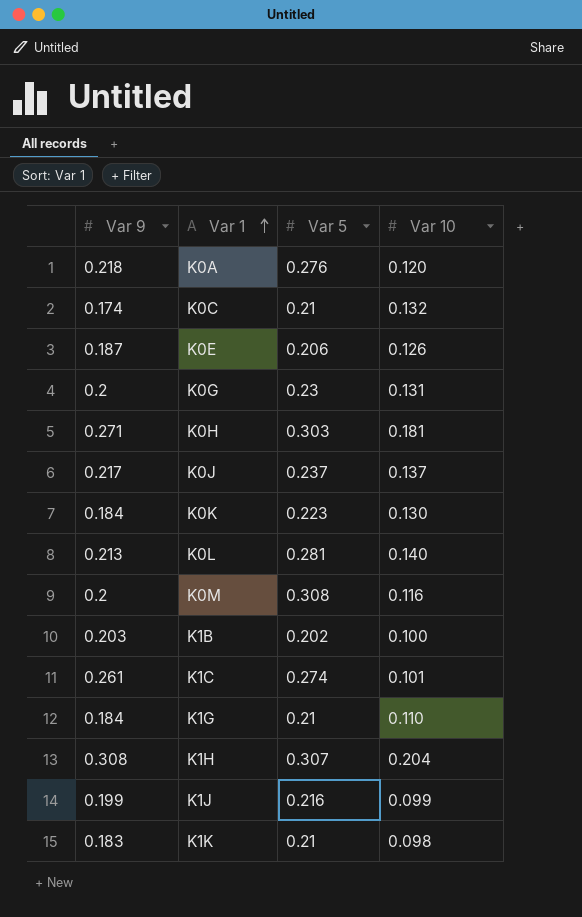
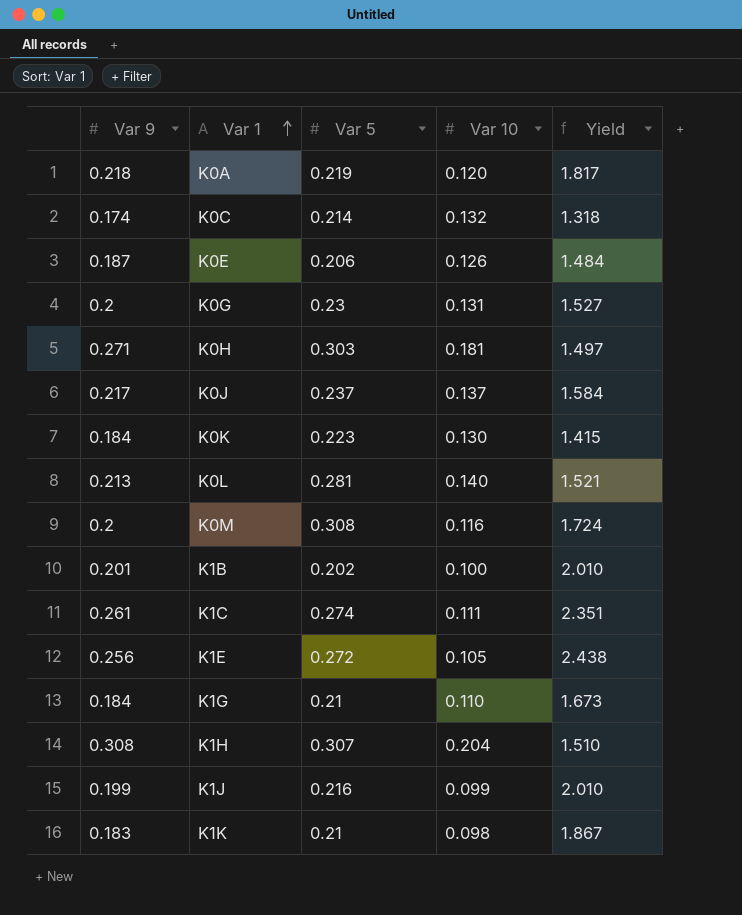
column Yield | formula: none -> [Var 9] / [Var 10]
K0A | Var 5: 0.276 -> 0.219
K0C | Var 5: 0.21 -> 0.214
K1B | Var 9: 0.203 -> 0.201
K1C | Var 10: 0.101 -> 0.111
row K1E: none -> 0.256 | 0.272 | 0.105 | 2.438

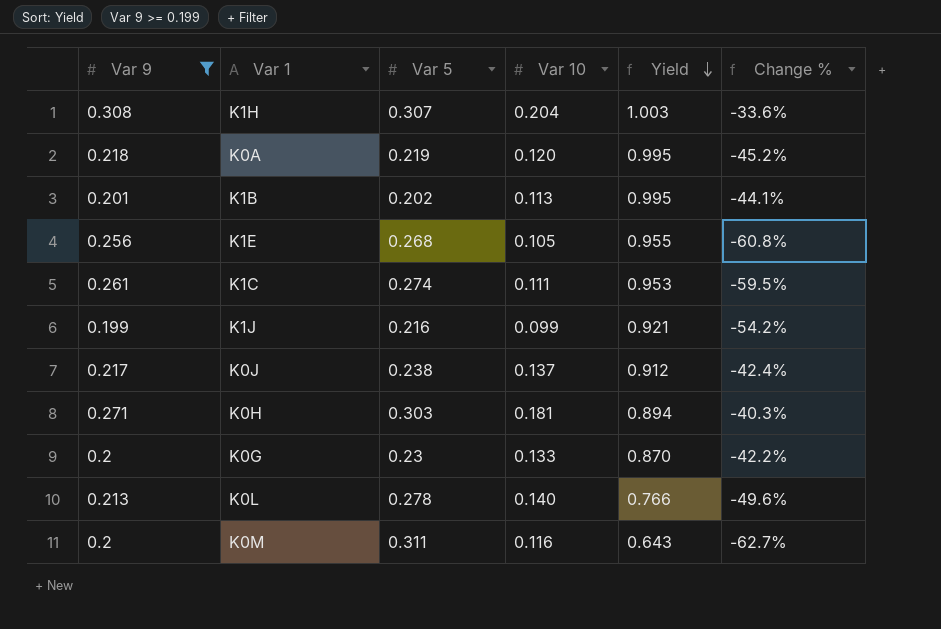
filter: none -> Var 9 >= 0.199
row order: Var 1 ascending -> Yield descending
column Yield | formula: [Var 9] / [Var 10] -> [Var 9] / [Var 5]
column Change % | formula: none -> ([Var 10] - [Var 5]) / [Var 5]
K1B | Var 10: 0.100 -> 0.113
K1E | Var 5: 0.272 -> 0.268
K0J | Var 5: 0.237 -> 0.238
K0G | Var 10: 0.131 -> 0.133
K0L | Var 5: 0.281 -> 0.278
K0M | Var 5: 0.308 -> 0.311

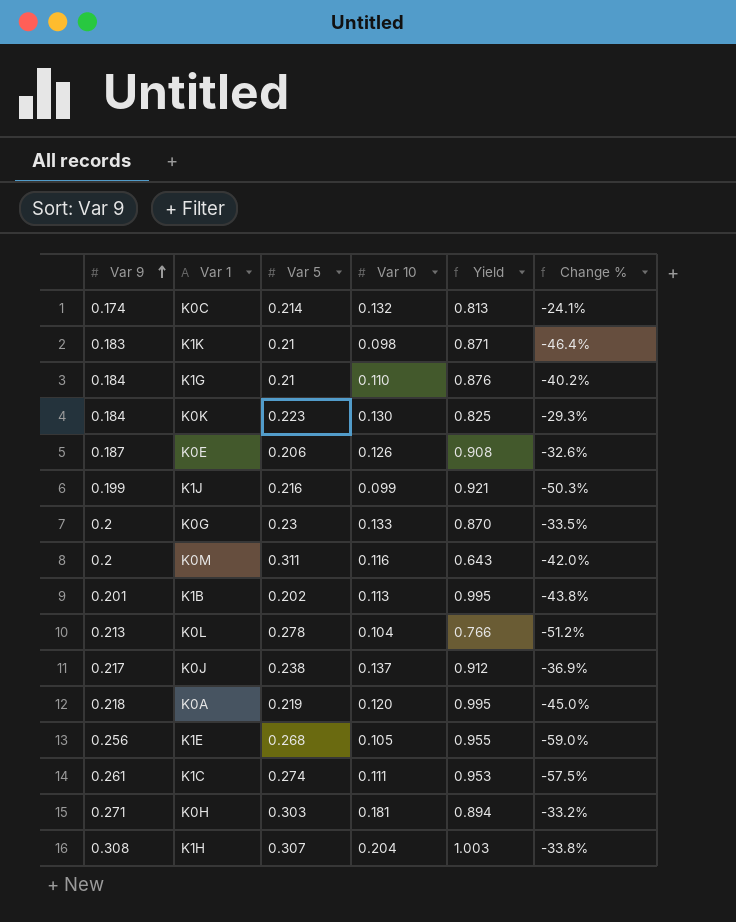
filter: Var 9 >= 0.199 -> none
row order: Yield descending -> Var 9 ascending
column Change % | formula: ([Var 10] - [Var 5]) / [Var 5] -> ([Var 10] - [Var 9]) / [Var 9]
K0L | Var 10: 0.140 -> 0.104

